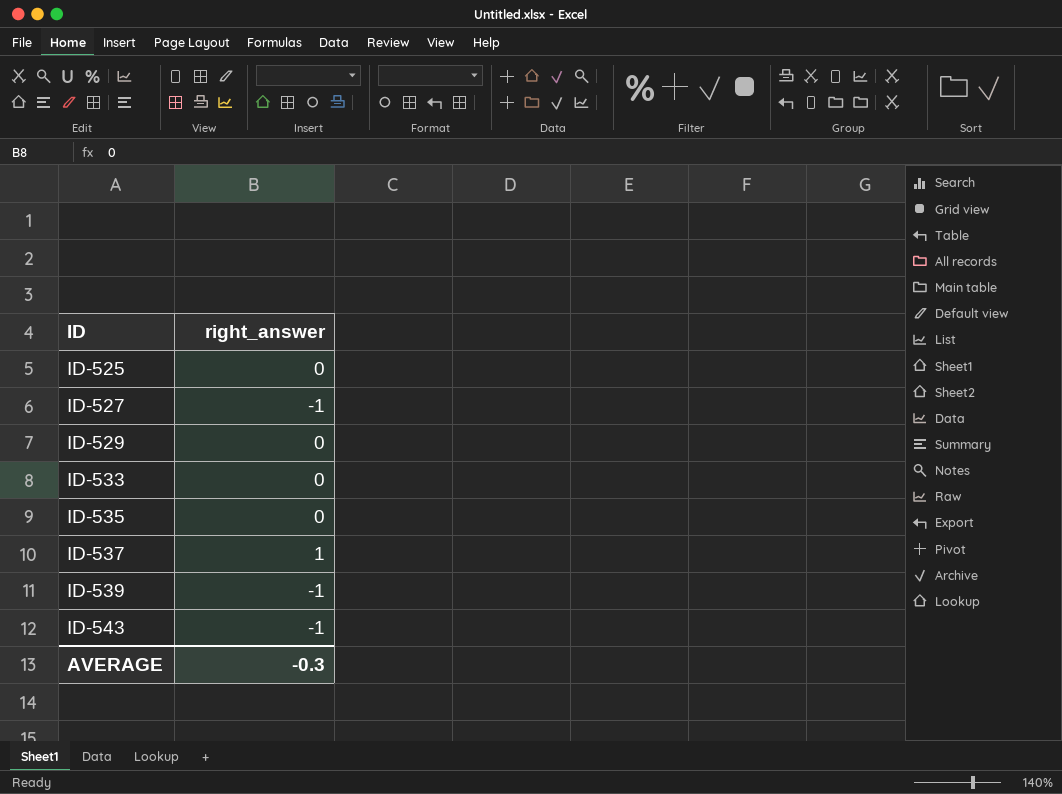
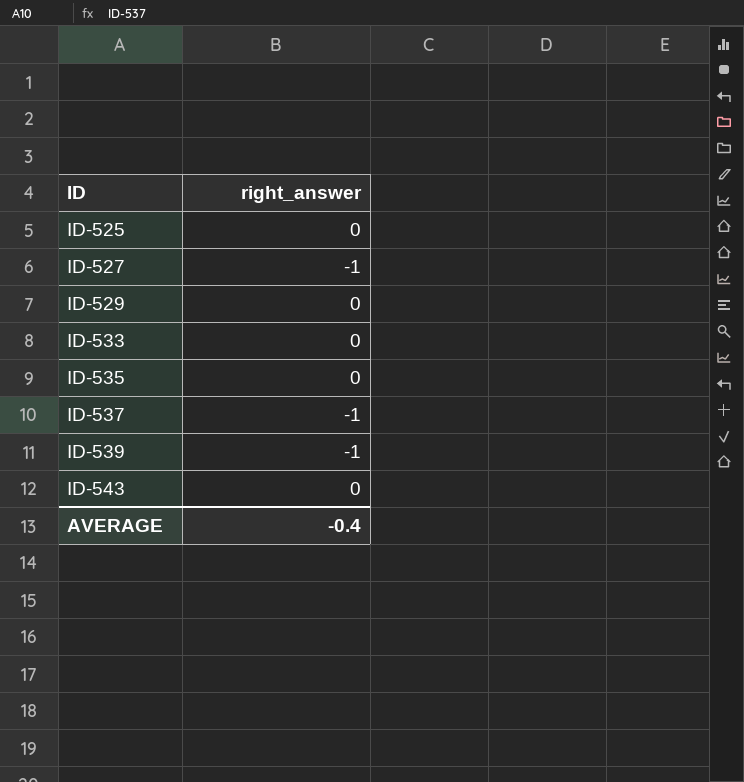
ID-537 | right_answer: 1 -> -1
ID-543 | right_answer: -1 -> 0
AVERAGE | right_answer: -0.3 -> -0.4

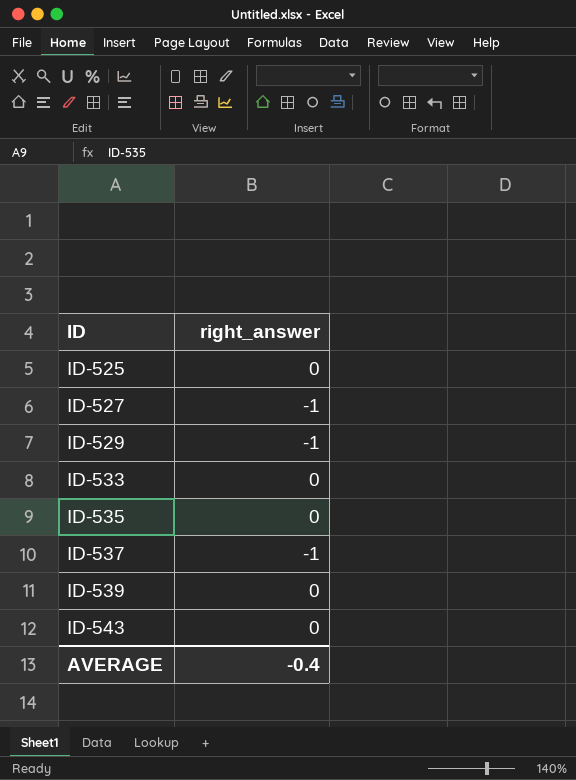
ID-529 | right_answer: 0 -> -1
ID-539 | right_answer: -1 -> 0

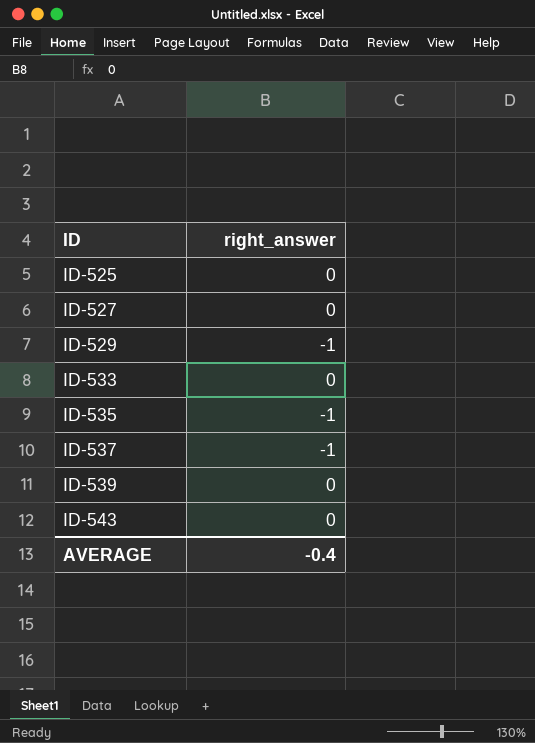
ID-527 | right_answer: -1 -> 0
ID-535 | right_answer: 0 -> -1

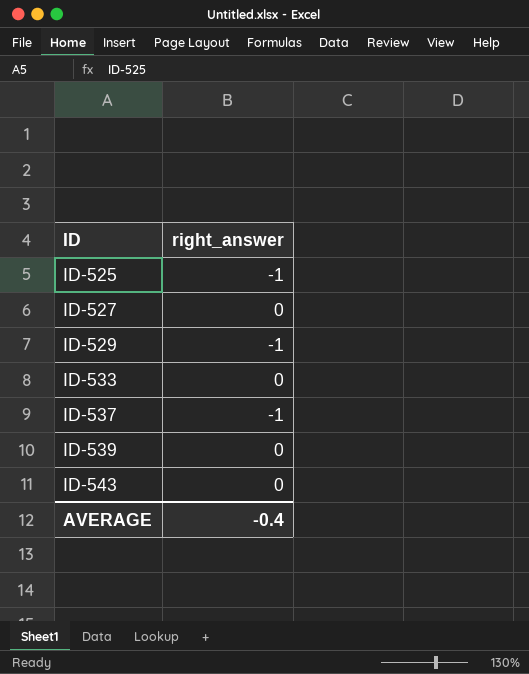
row ID-535: -1 -> none
ID-525 | right_answer: 0 -> -1

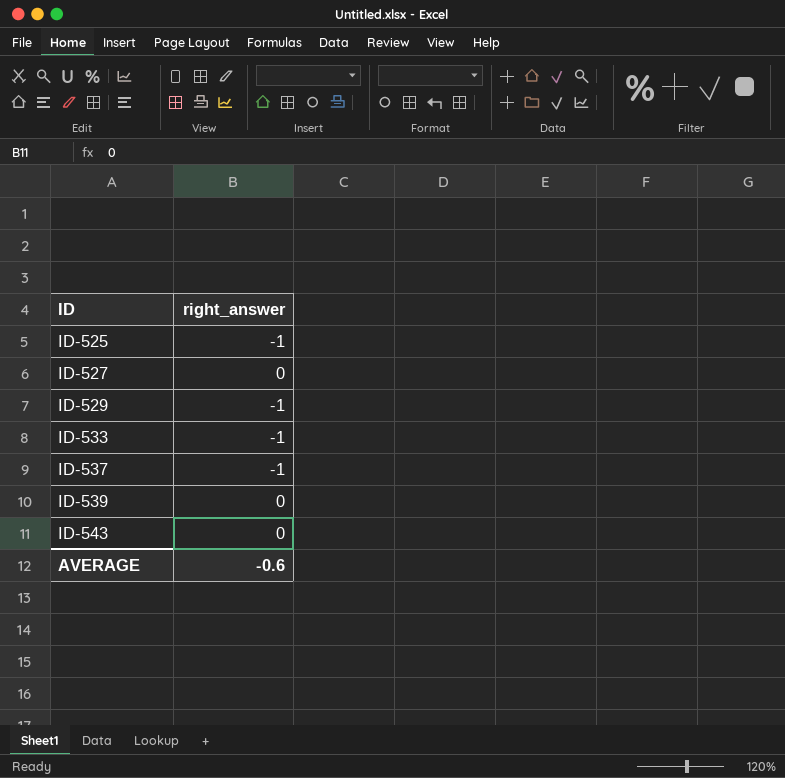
ID-533 | right_answer: 0 -> -1
AVERAGE | right_answer: -0.4 -> -0.6

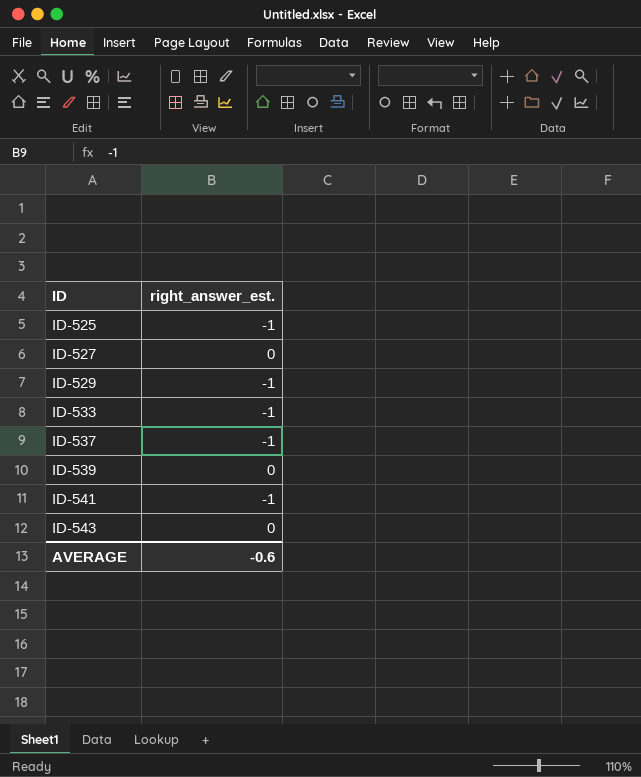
column name: right_answer -> right_answer_est.
row ID-541: none -> -1

